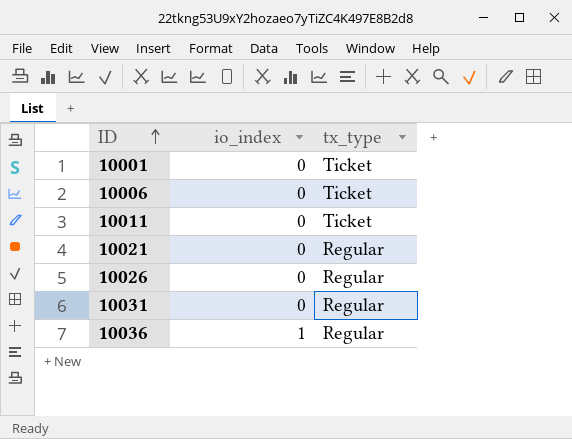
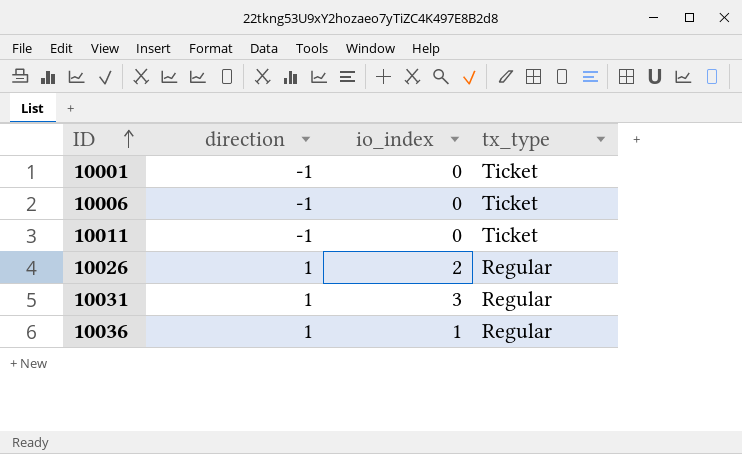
column direction | position: none -> 2
row 10021: 0 | Regular -> none
10026 | io_index: 0 -> 2
10031 | io_index: 0 -> 3

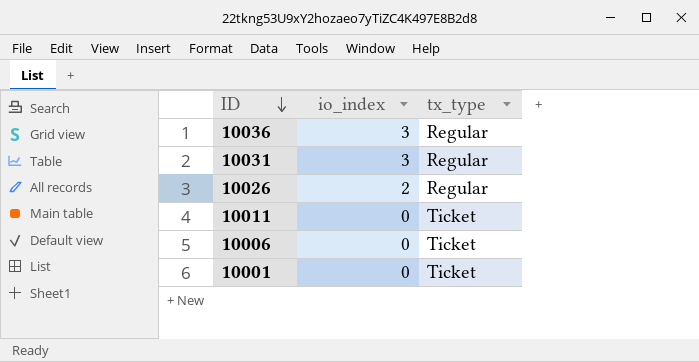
row order: ID ascending -> ID descending
column direction | position: 2 -> none
10036 | io_index: 1 -> 3

